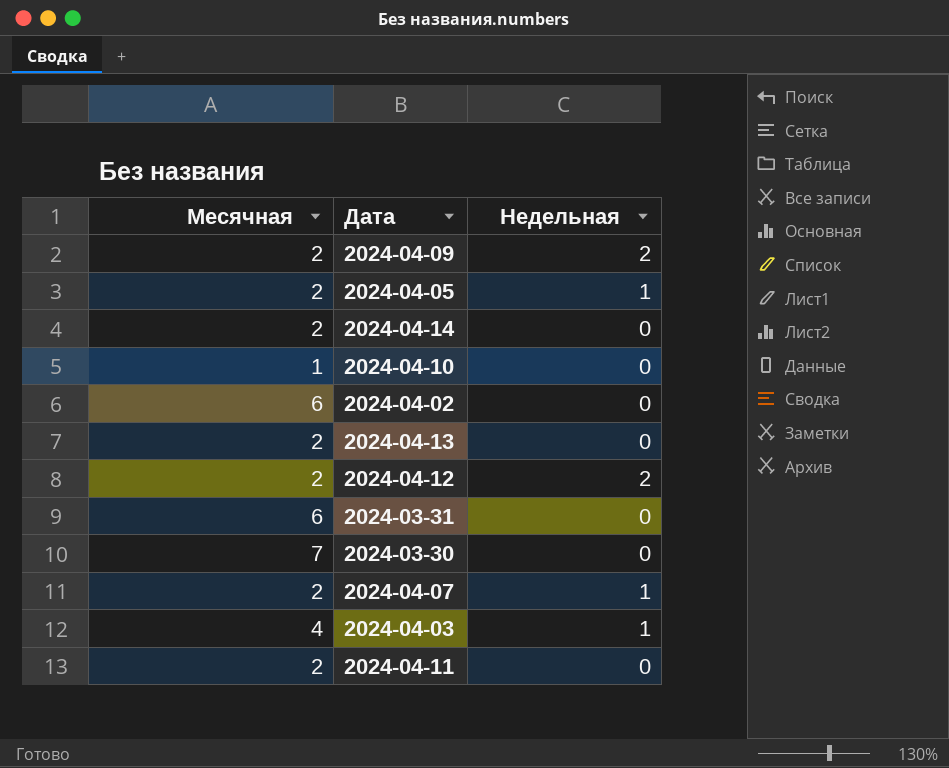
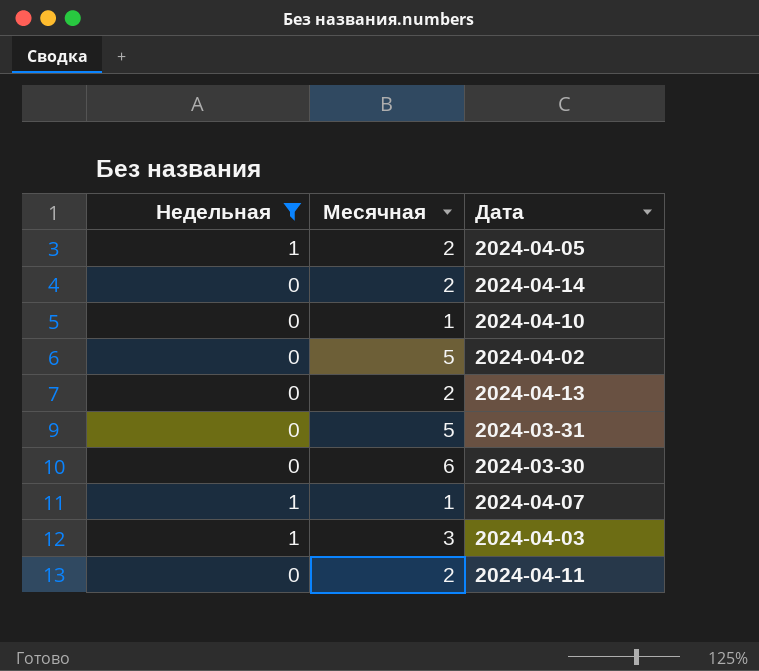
filter: none -> Недельная != 2
column Недельная | position: 3 -> 1
2024-04-02 | Месячная: 6 -> 5
2024-03-31 | Месячная: 6 -> 5
2024-03-30 | Месячная: 7 -> 6
2024-04-07 | Месячная: 2 -> 1
2024-04-03 | Месячная: 4 -> 3

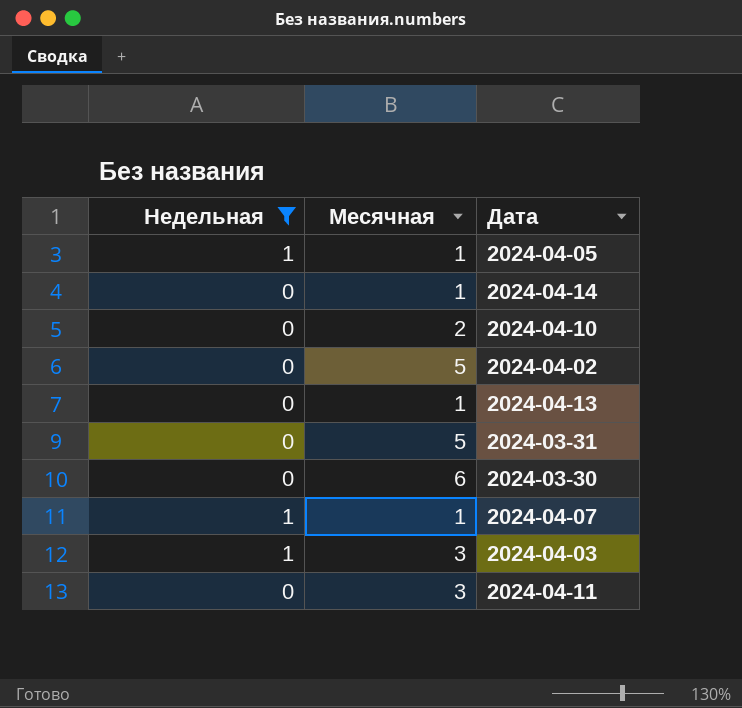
2024-04-05 | Месячная: 2 -> 1
2024-04-14 | Месячная: 2 -> 1
2024-04-10 | Месячная: 1 -> 2
2024-04-13 | Месячная: 2 -> 1
2024-04-11 | Месячная: 2 -> 3

